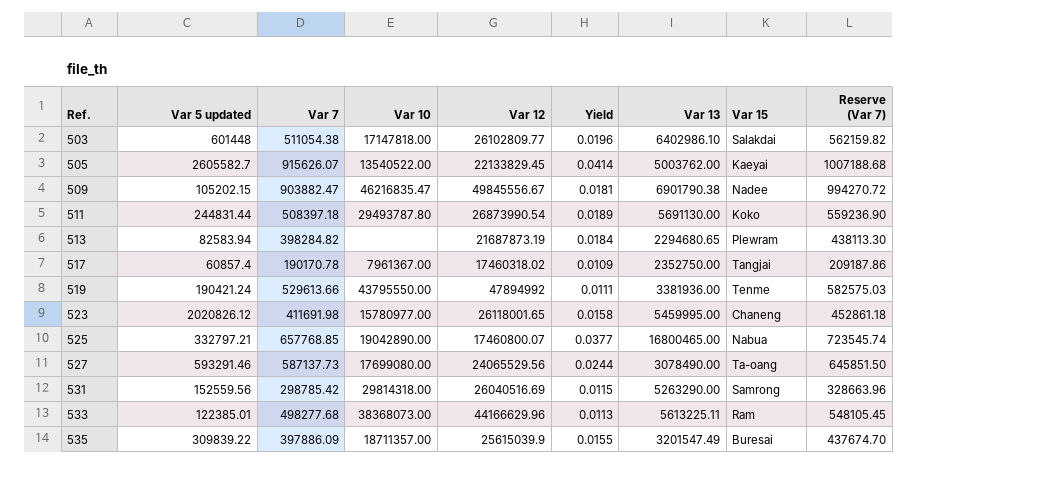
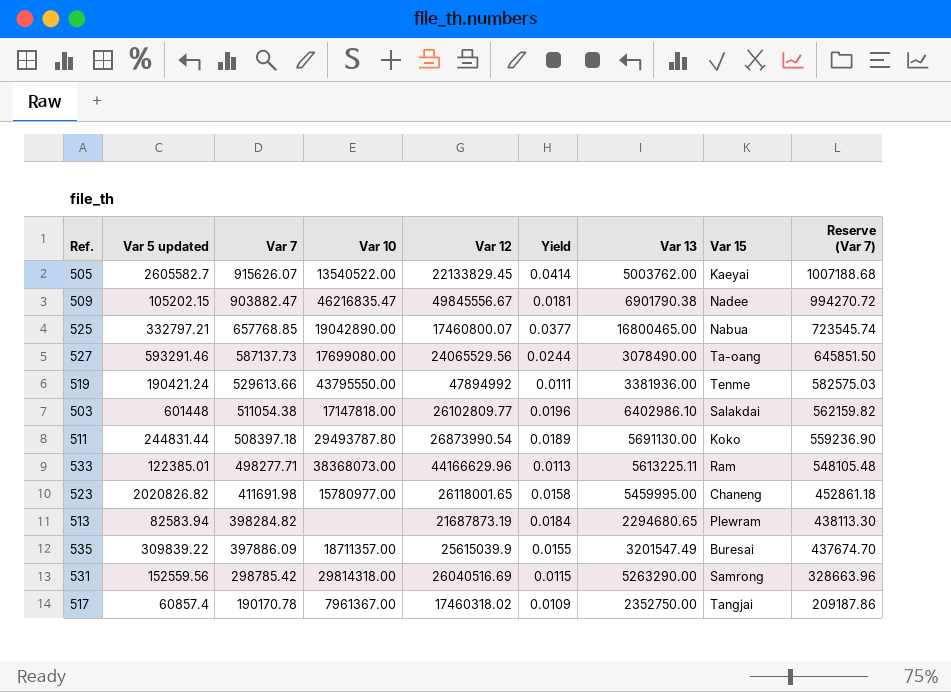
row order: Ref. ascending -> Var 7 descending
533 | Var 7: 498277.68 -> 498277.71
533 | Reserve (Var 7): 548105.45 -> 548105.48
523 | Var 5 updated: 2020826.12 -> 2020826.82

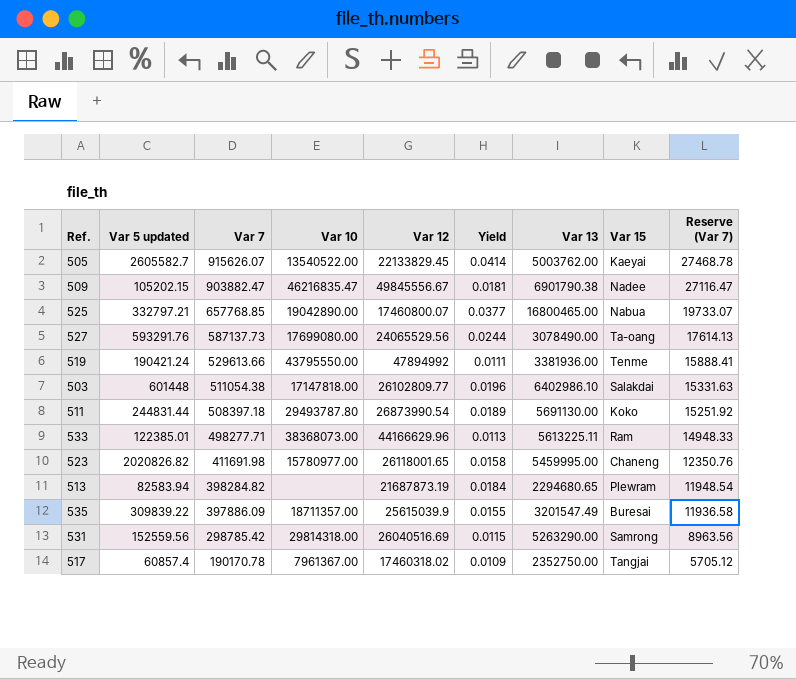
column Reserve (Var 7) | formula: [Var 7] * 1.1 -> [Var 7] * 0.03
527 | Var 5 updated: 593291.46 -> 593291.76

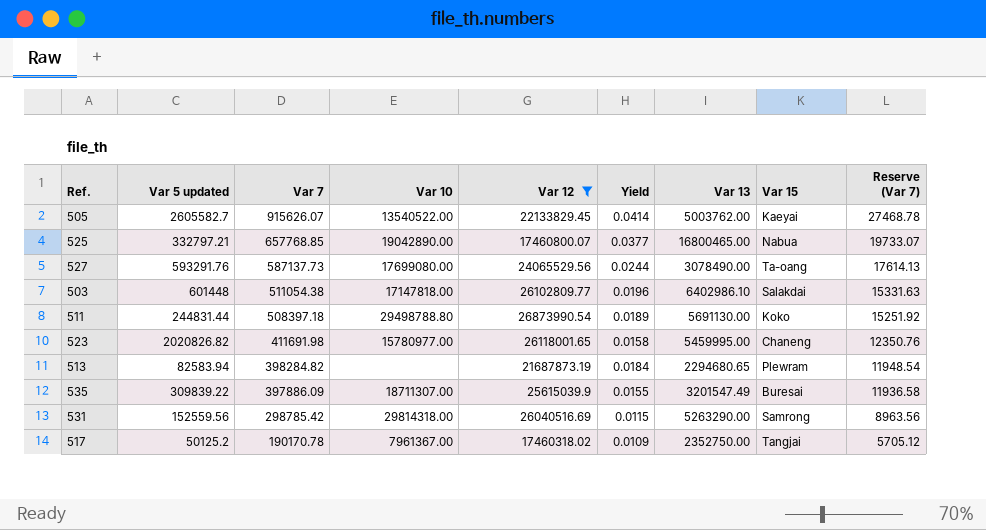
filter: none -> Var 12 <= 26873990.54
511 | Var 10: 29493787.80 -> 29498788.80
535 | Var 10: 18711357.00 -> 18711307.00
517 | Var 5 updated: 60857.4 -> 50125.2

